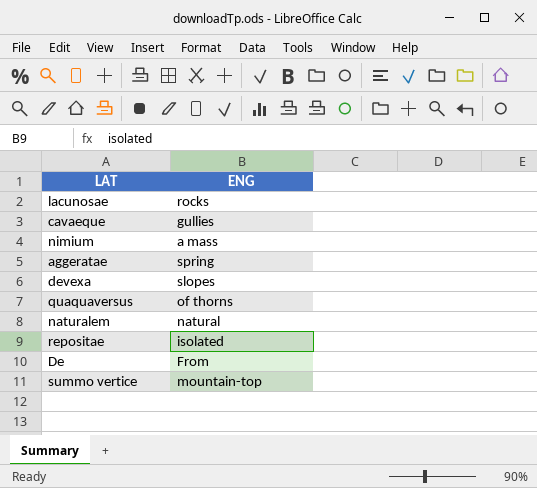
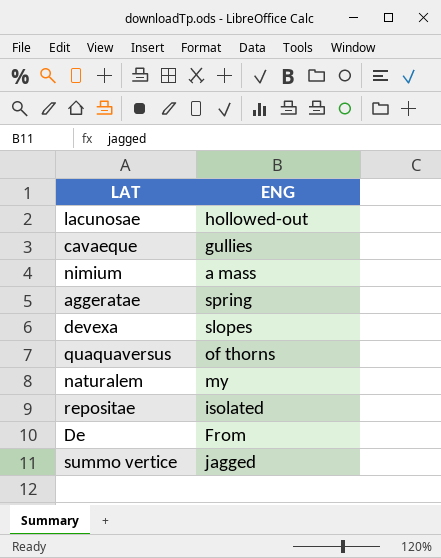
lacunosae | ENG: rocks -> hollowed-out
naturalem | ENG: natural -> my
summo vertice | ENG: mountain-top -> jagged

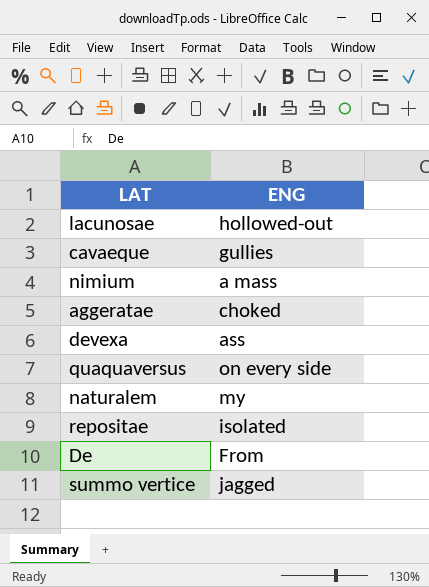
aggeratae | ENG: spring -> choked
devexa | ENG: slopes -> ass
quaquaversus | ENG: of thorns -> on every side

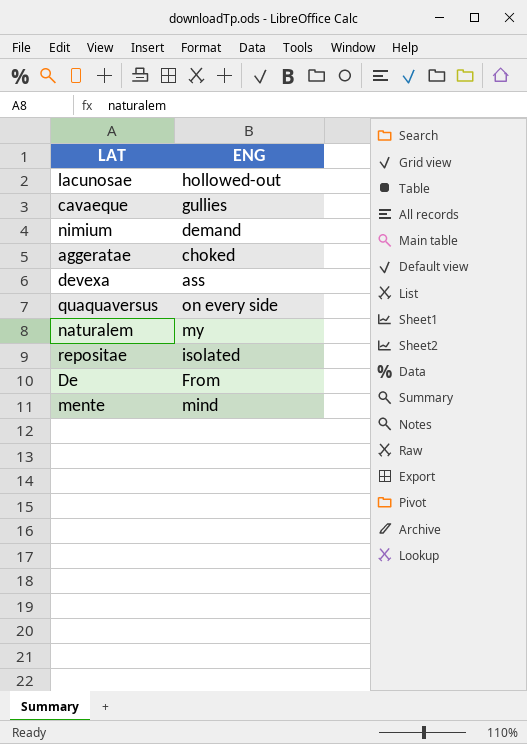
row summo vertice: jagged -> none
nimium | ENG: a mass -> demand
row mente: none -> mind

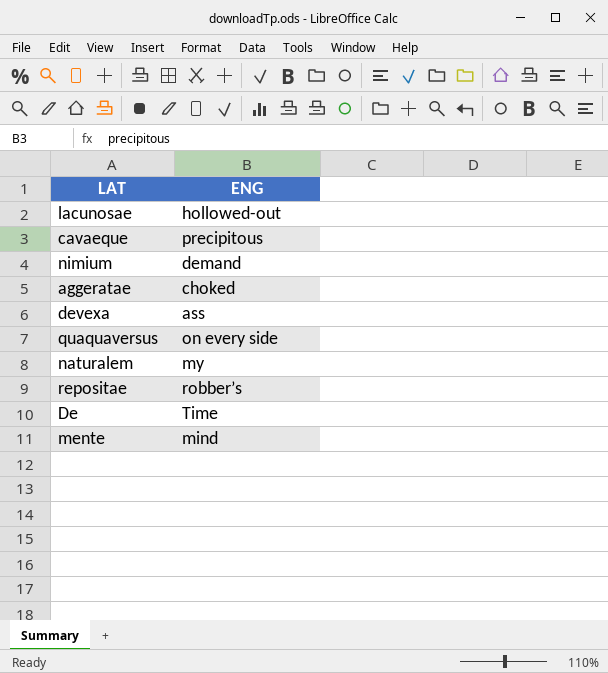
cavaeque | ENG: gullies -> precipitous
repositae | ENG: isolated -> robber’s
De | ENG: From -> Time

